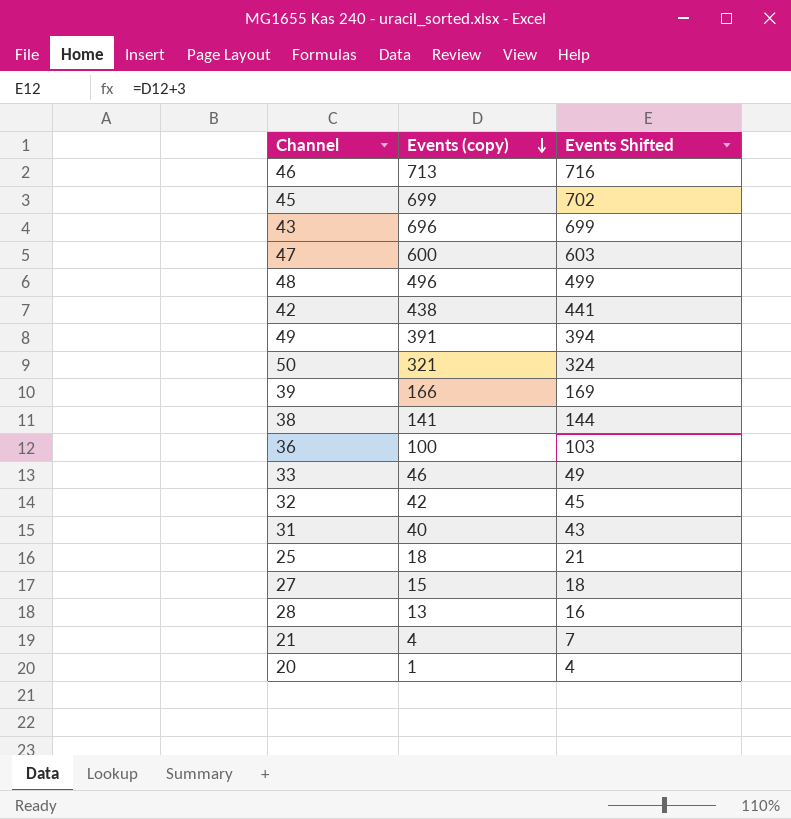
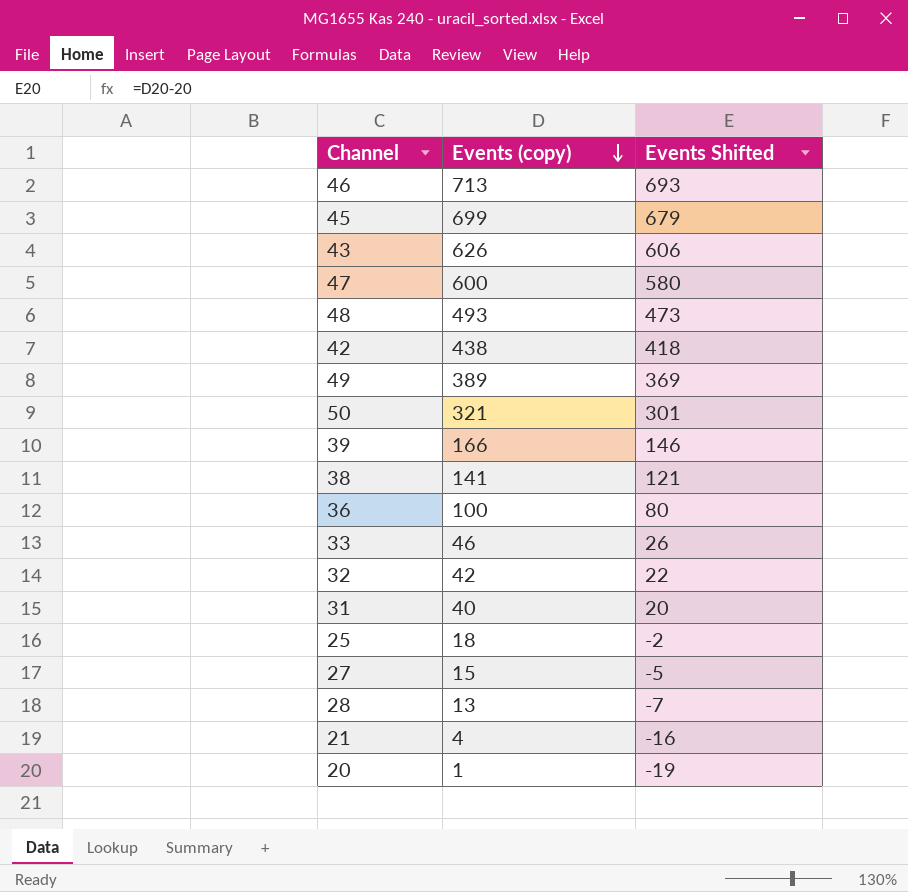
column Events Shifted | formula: [Events (copy)] + 3 -> [Events (copy)] - 20
43 | Events (copy): 696 -> 626
48 | Events (copy): 496 -> 493
49 | Events (copy): 391 -> 389

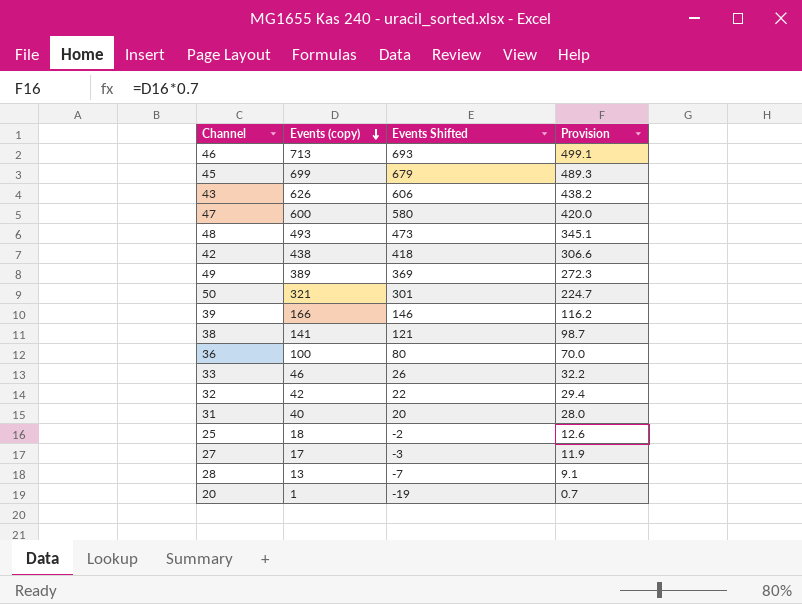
column Provision | formula: none -> [Events (copy)] * 0.7
row 21: 4 | -16 -> none
27 | Events (copy): 15 -> 17
27 | Events Shifted: -5 -> -3

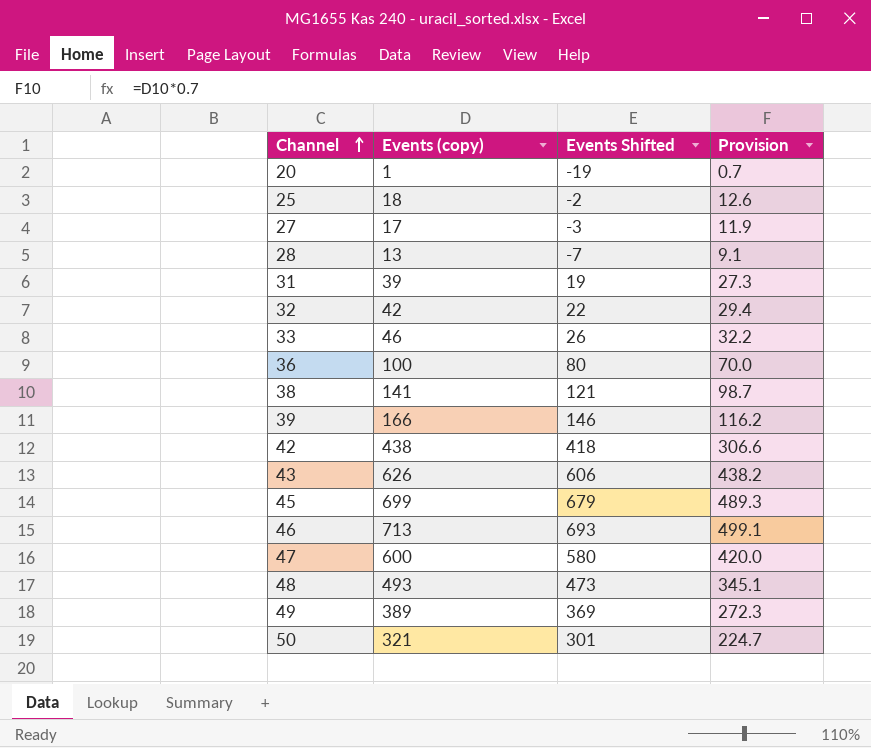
row order: Events (copy) descending -> Channel ascending
31 | Events (copy): 40 -> 39
31 | Events Shifted: 20 -> 19
31 | Provision: 28.0 -> 27.3

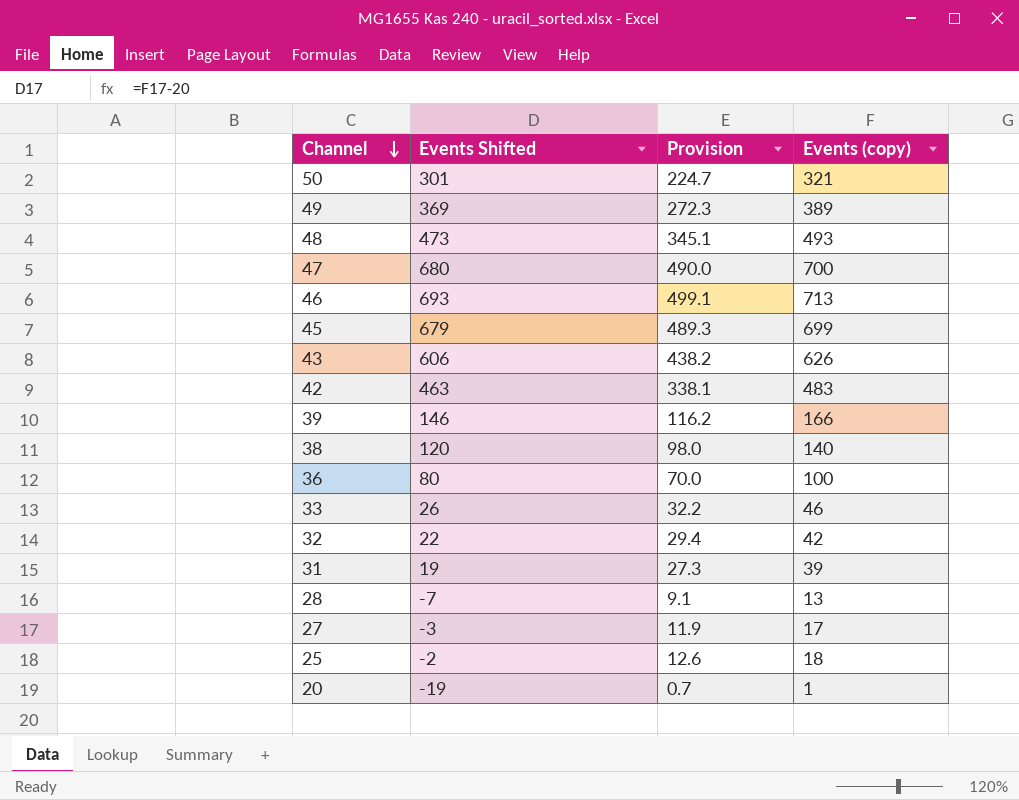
row order: Channel ascending -> Channel descending
column Events (copy) | position: 2 -> 4
47 | Events Shifted: 580 -> 680
47 | Provision: 420.0 -> 490.0
47 | Events (copy): 600 -> 700
42 | Events Shifted: 418 -> 463
42 | Provision: 306.6 -> 338.1
42 | Events (copy): 438 -> 483
38 | Events Shifted: 121 -> 120
38 | Provision: 98.7 -> 98.0
38 | Events (copy): 141 -> 140

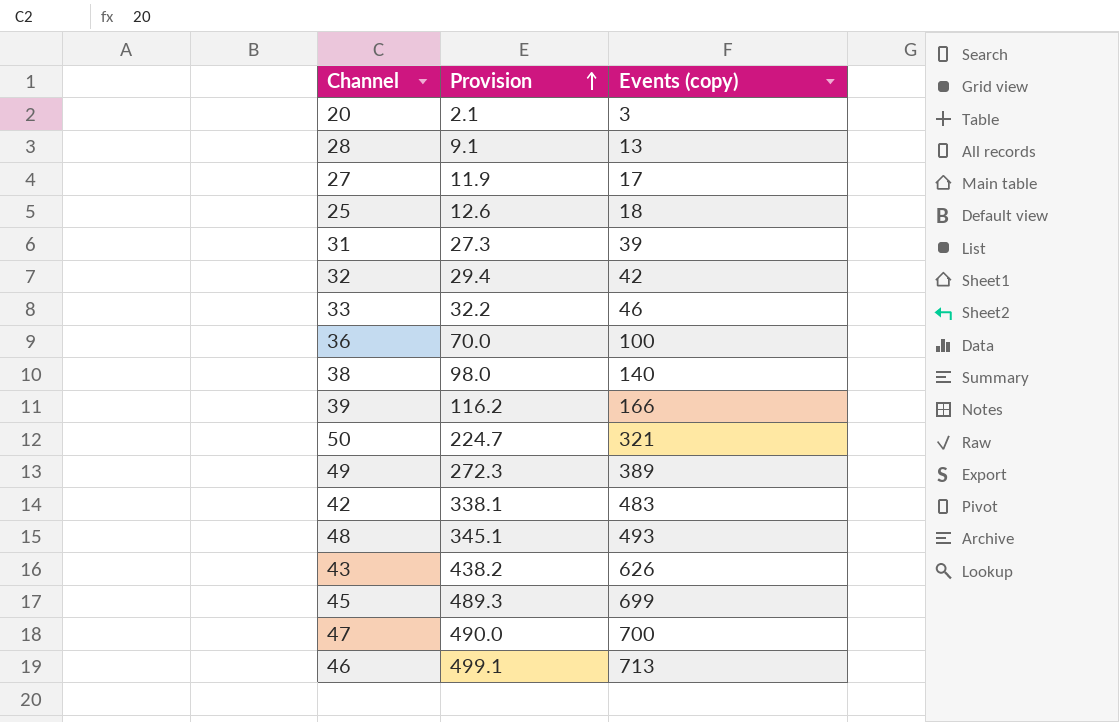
row order: Channel descending -> Provision ascending
column Events Shifted | formula: [Events (copy)] - 20 -> none
20 | Provision: 0.7 -> 2.1
20 | Events (copy): 1 -> 3

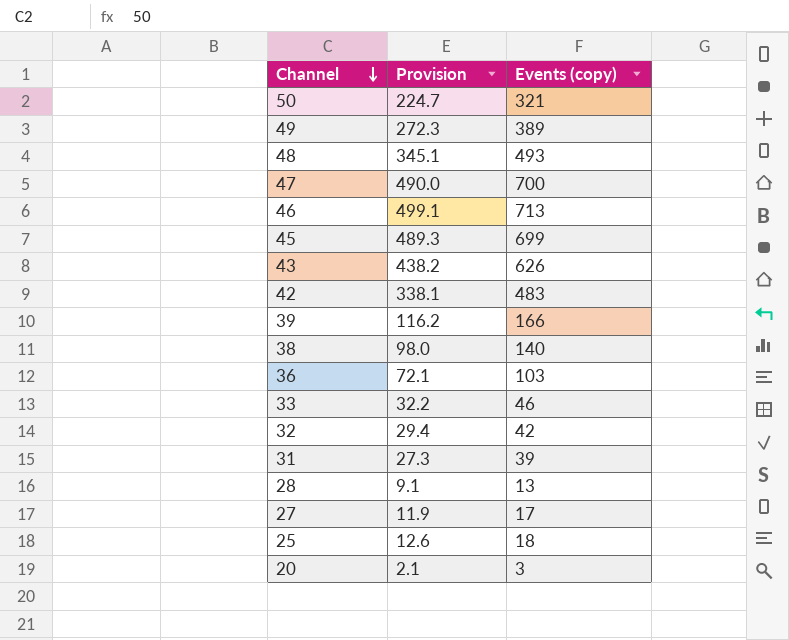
row order: Provision ascending -> Channel descending
36 | Provision: 70.0 -> 72.1
36 | Events (copy): 100 -> 103

